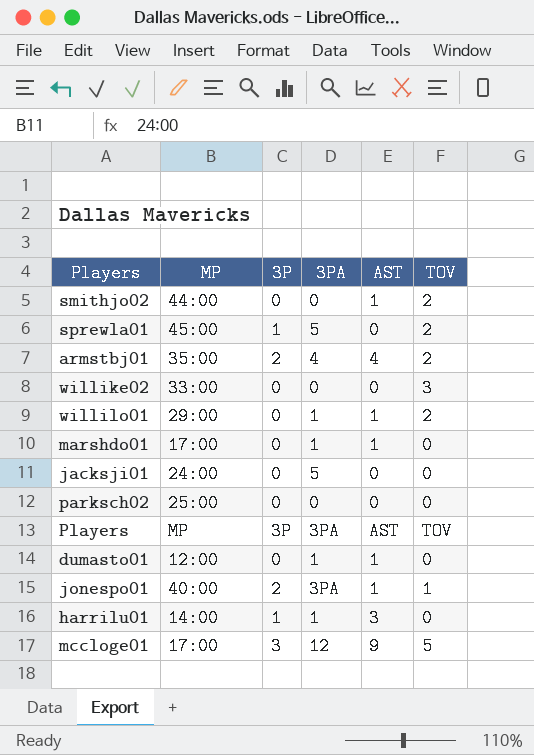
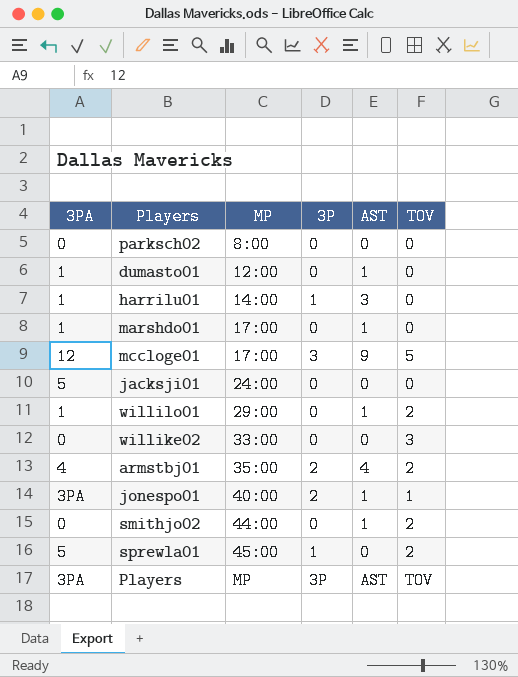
row order: none -> MP ascending
column 3PA | position: 4 -> 1
parksch02 | MP: 25:00 -> 8:00

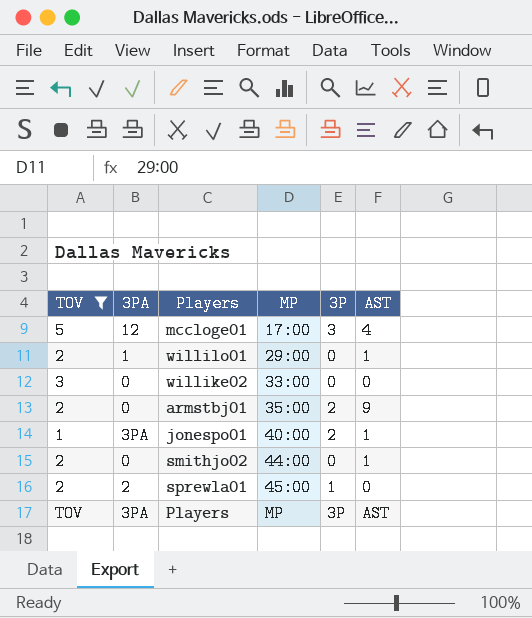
filter: none -> TOV != 0
column TOV | position: 6 -> 1
mccloge01 | AST: 9 -> 4
armstbj01 | 3PA: 4 -> 0
armstbj01 | AST: 4 -> 9
sprewla01 | 3PA: 5 -> 2

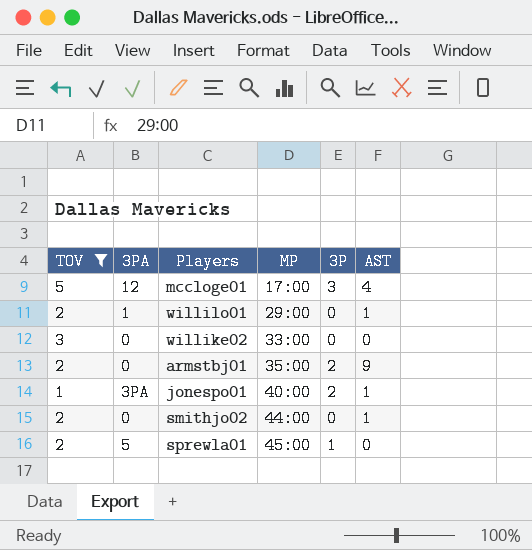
row Players: TOV | 3PA | MP | 3P | AST -> none
sprewla01 | 3PA: 2 -> 5

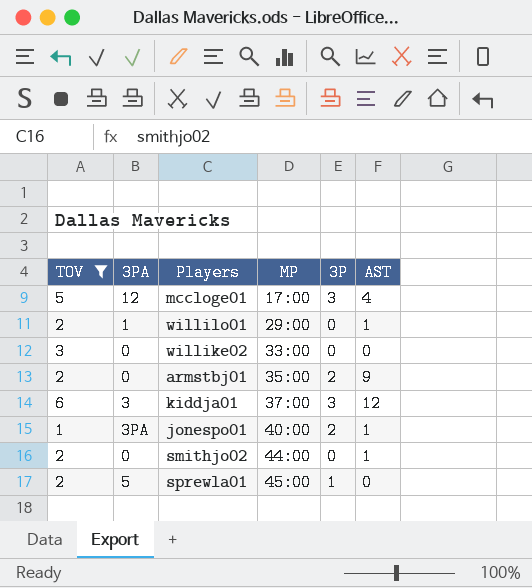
row kiddja01: none -> 6 | 3 | 37:00 | 3 | 12

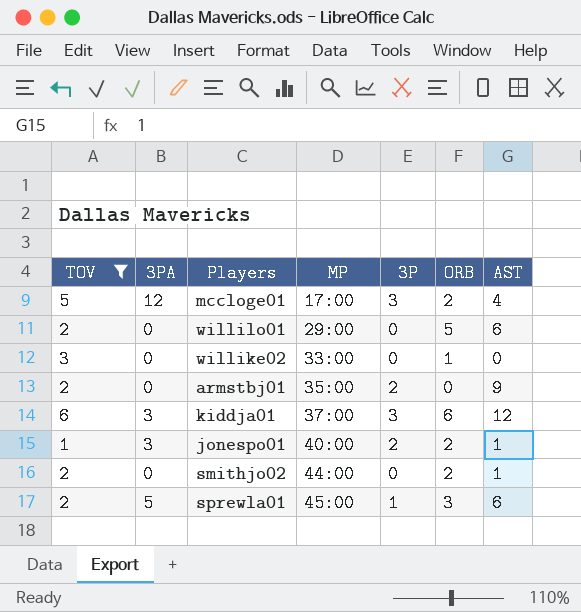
column ORB | position: none -> 6
willilo01 | 3PA: 1 -> 0
willilo01 | AST: 1 -> 6
jonespo01 | 3PA: 3PA -> 3
sprewla01 | AST: 0 -> 6

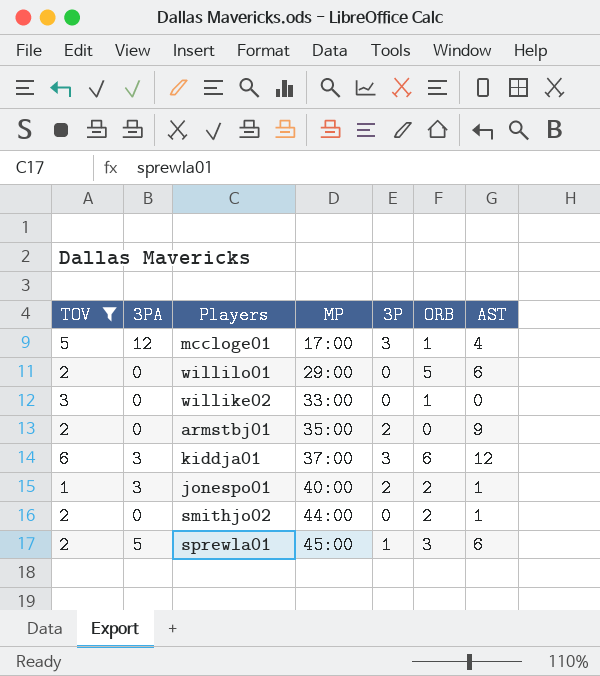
mccloge01 | ORB: 2 -> 1

